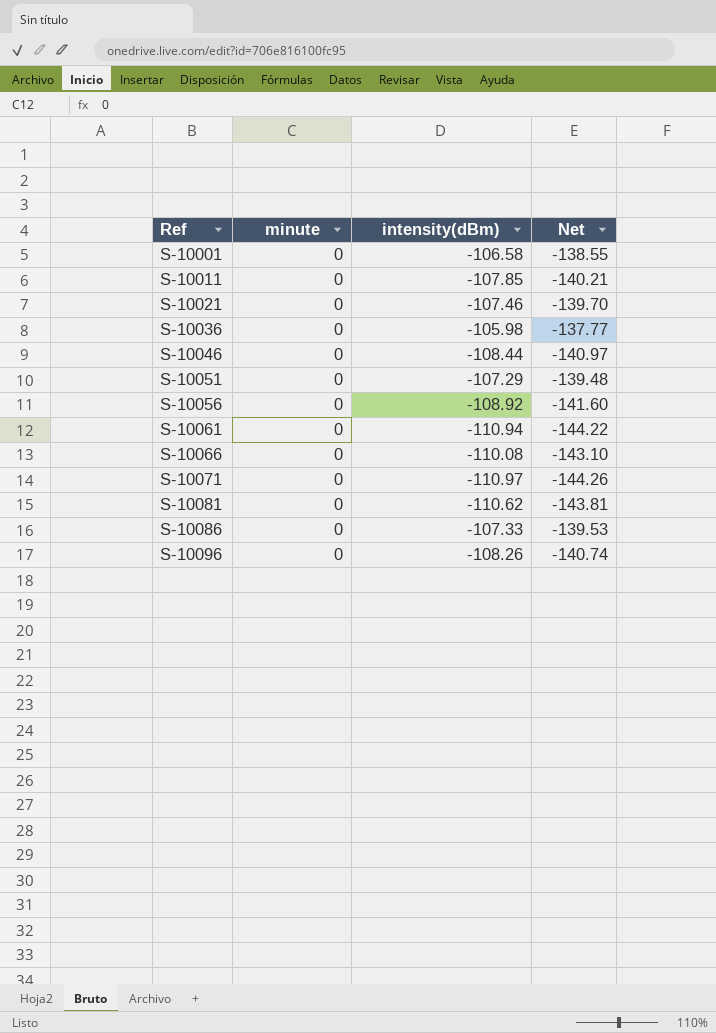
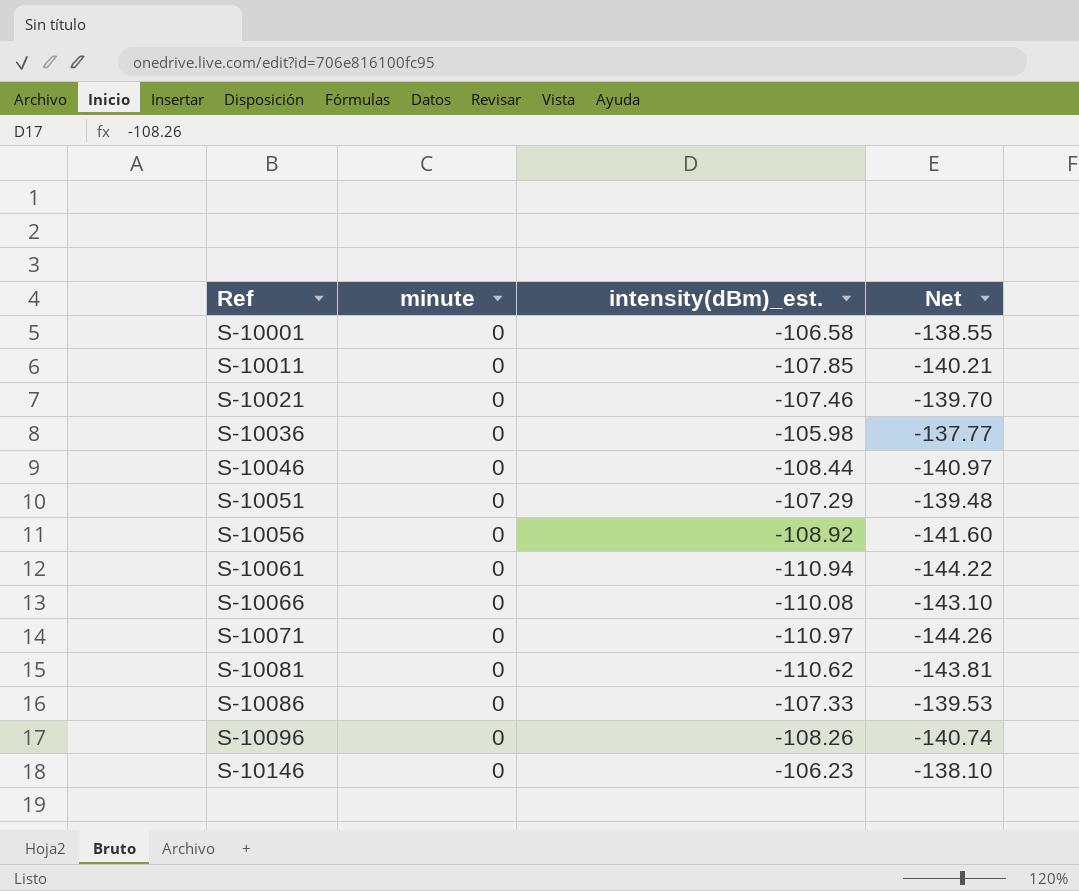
column name: intensity(dBm) -> intensity(dBm)_est.
row S-10146: none -> 0 | -106.23 | -138.10

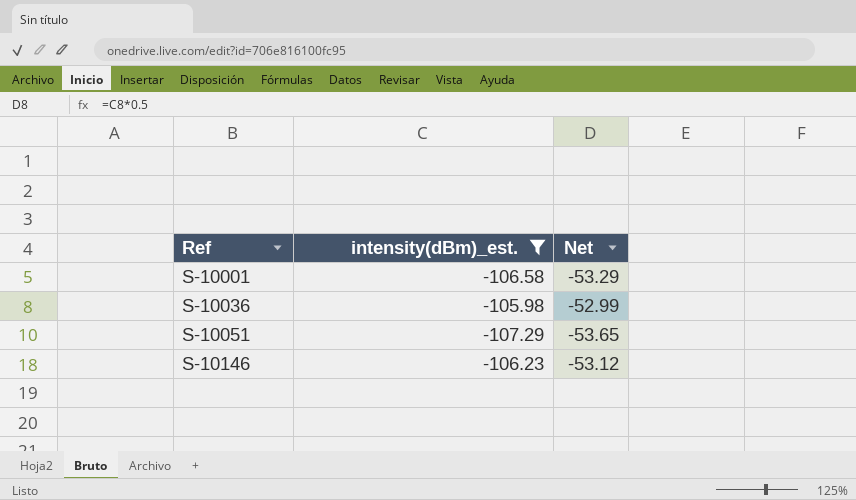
filter: none -> intensity(dBm)_est. >= -107.29
column minute | position: 2 -> none
column Net | formula: [intensity(dBm)_est.] * 1.3 -> [intensity(dBm)_est.] * 0.5

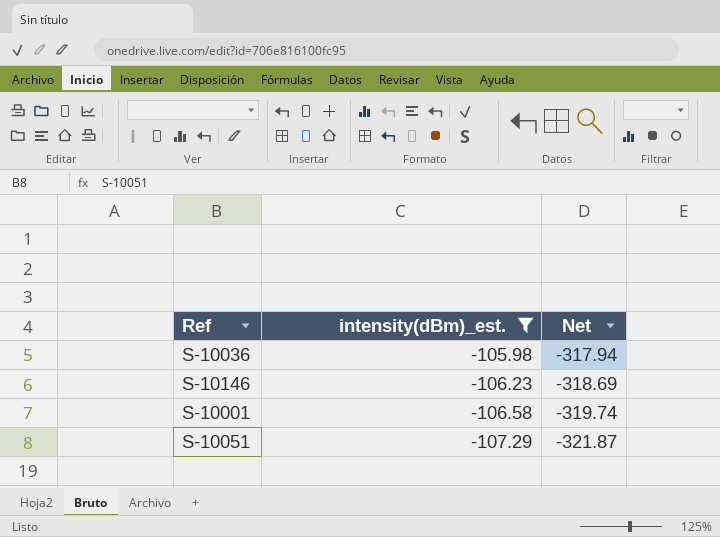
row order: Ref ascending -> intensity(dBm)_est. descending
column Net | formula: [intensity(dBm)_est.] * 0.5 -> [intensity(dBm)_est.] * 3

